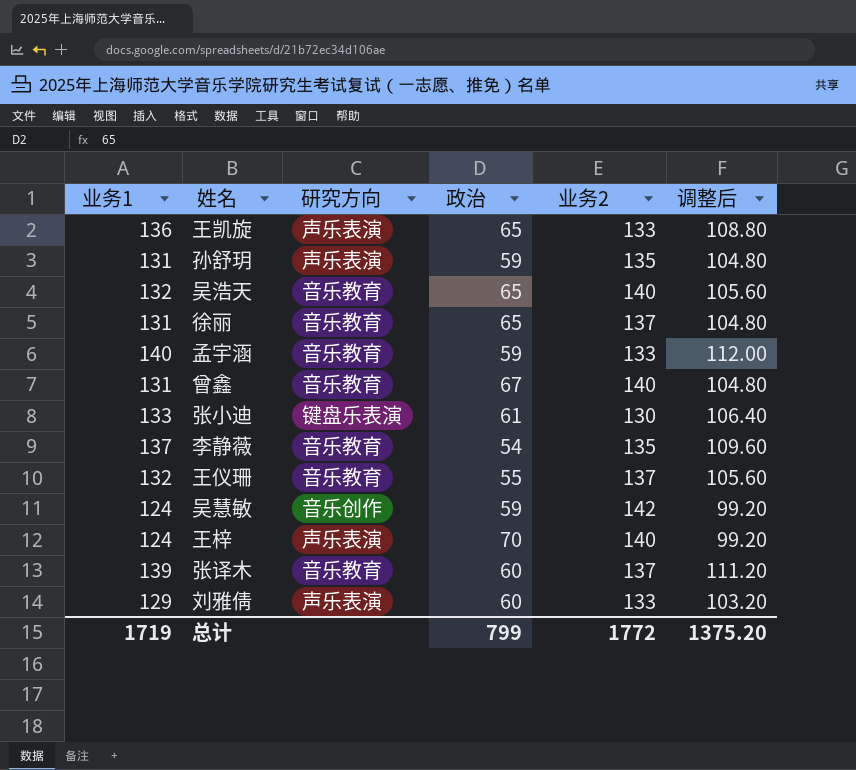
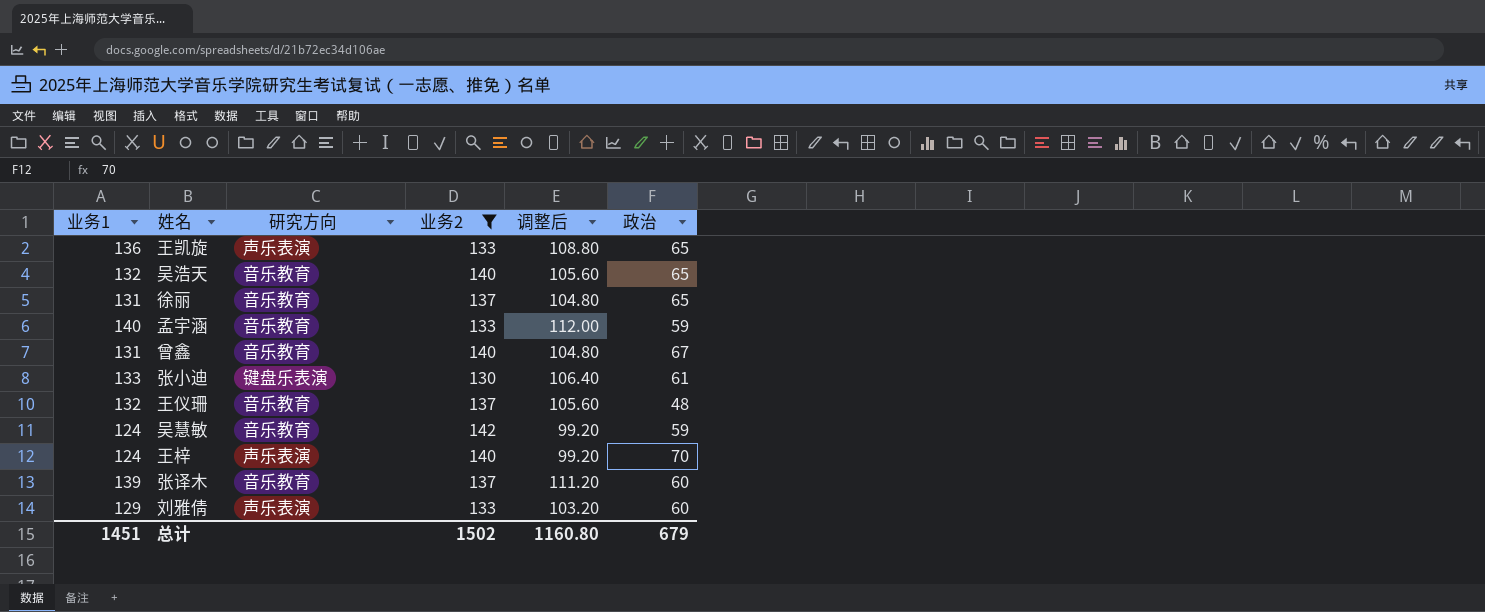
filter: none -> 业务2 != 135
column 政治 | position: 4 -> 6
王仪珊 | 政治: 55 -> 48
吴慧敏 | 研究方向: 音乐创作 -> 音乐教育
总计 | 业务1: 1719 -> 1451
总计 | 业务2: 1772 -> 1502
总计 | 调整后: 1375.20 -> 1160.80
总计 | 政治: 799 -> 679

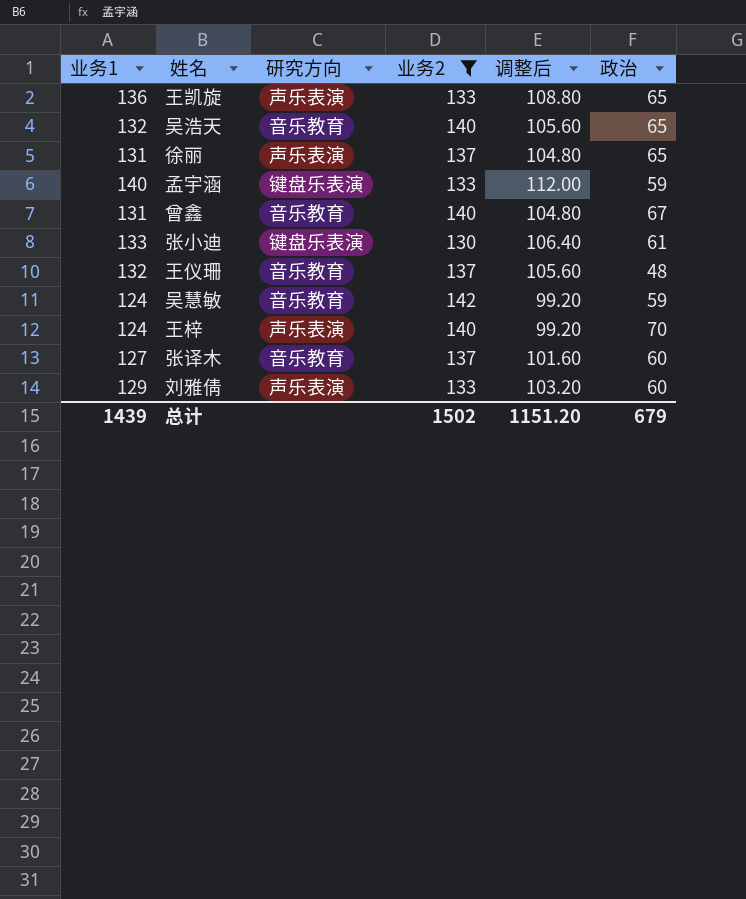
徐丽 | 研究方向: 音乐教育 -> 声乐表演
孟宇涵 | 研究方向: 音乐教育 -> 键盘乐表演
张译木 | 业务1: 139 -> 127
张译木 | 调整后: 111.20 -> 101.60
总计 | 业务1: 1451 -> 1439
总计 | 调整后: 1160.80 -> 1151.20

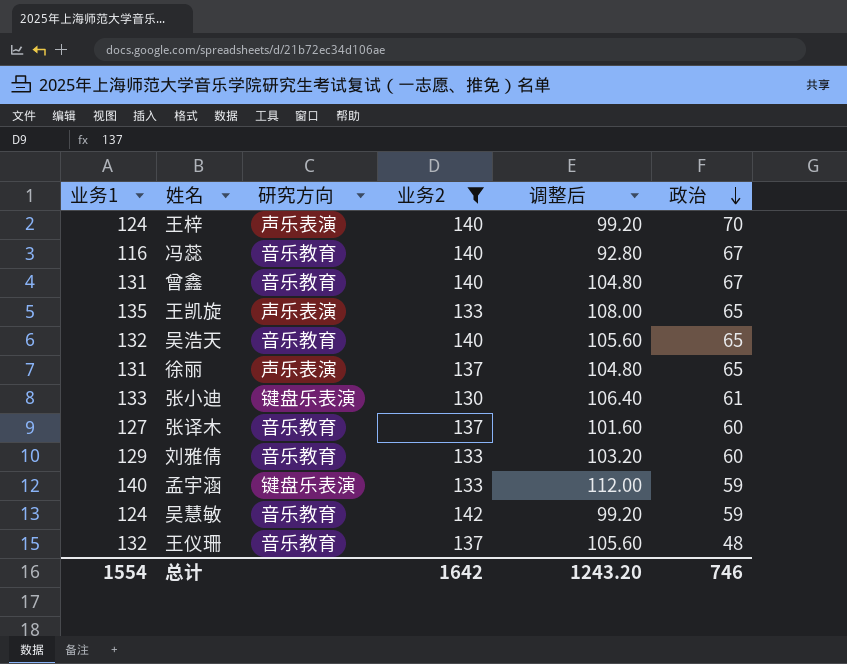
row order: none -> 政治 descending
row 冯蕊: none -> 116 | 音乐教育 | 140 | 92.80 | 67
王凯旋 | 业务1: 136 -> 135
王凯旋 | 调整后: 108.80 -> 108.00
刘雅倩 | 研究方向: 声乐表演 -> 音乐教育
总计 | 业务1: 1439 -> 1554
总计 | 业务2: 1502 -> 1642
总计 | 调整后: 1151.20 -> 1243.20
总计 | 政治: 679 -> 746

